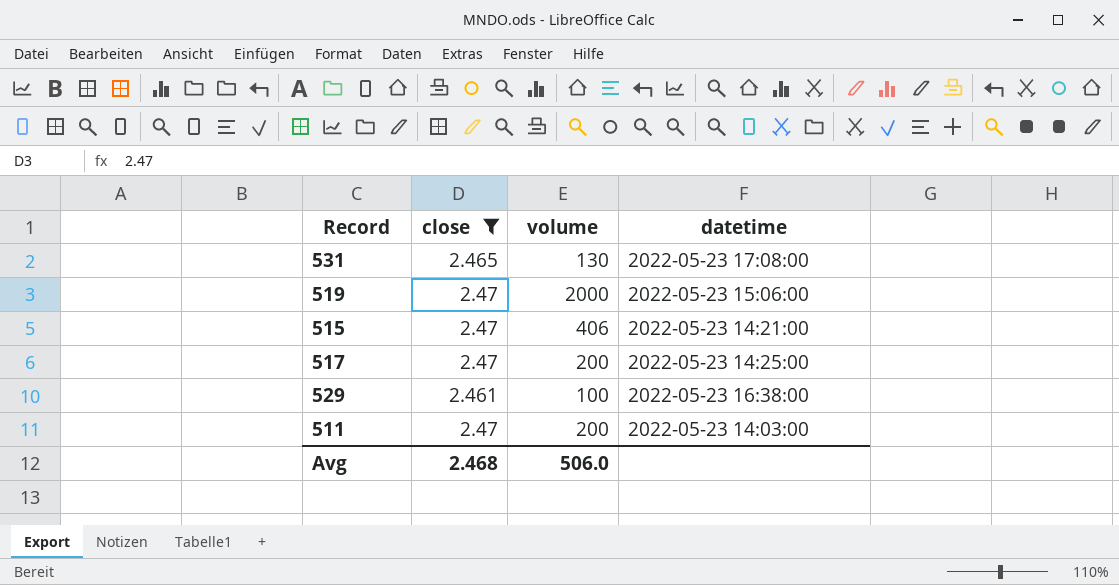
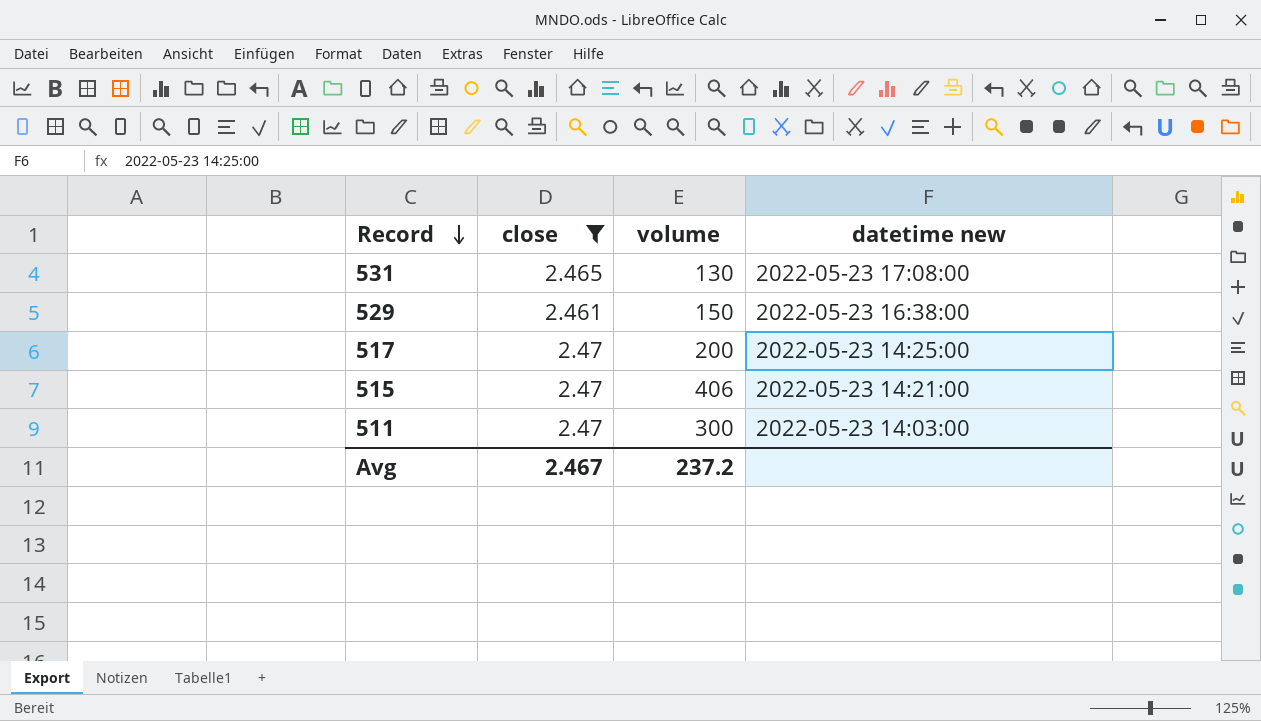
row order: none -> Record descending
column name: datetime -> datetime new
row 519: 2.47 | 2000 | 2022-05-23 15:06:00 -> none
529 | volume: 100 -> 150
511 | volume: 200 -> 300
Avg | close: 2.468 -> 2.467
Avg | volume: 506.0 -> 237.2

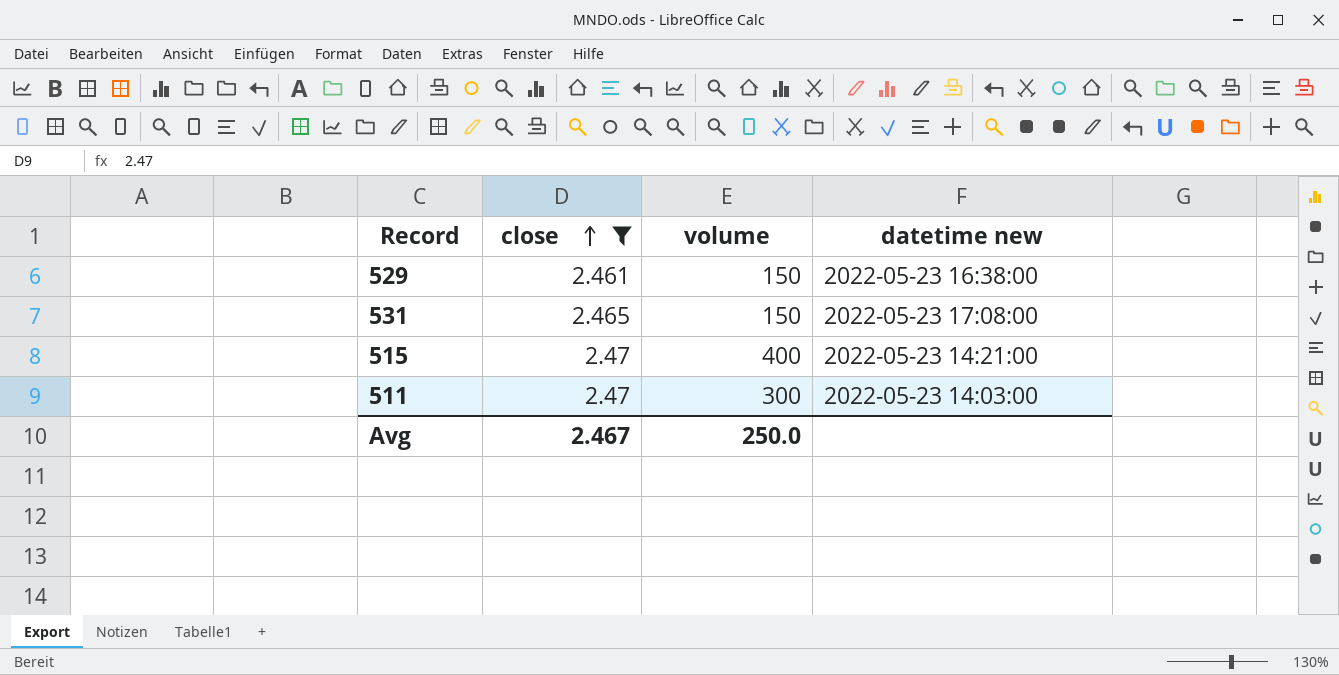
row order: Record descending -> close ascending
row 517: 2.47 | 200 | 2022-05-23 14:25:00 -> none
531 | volume: 130 -> 150
515 | volume: 406 -> 400
Avg | volume: 237.2 -> 250.0

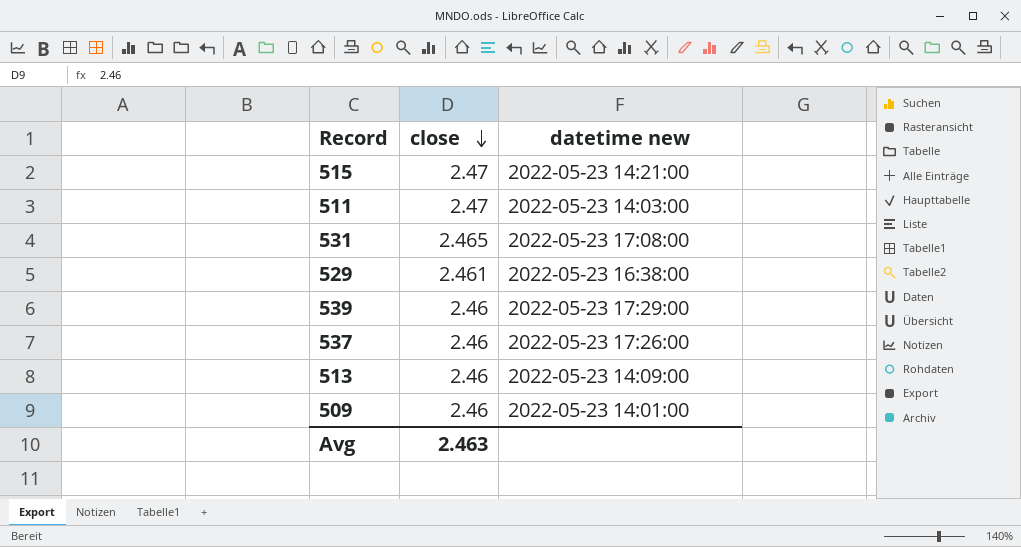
filter: close != 2.46 -> none
row order: close ascending -> close descending
column volume | position: 3 -> none
Avg | close: 2.467 -> 2.463

